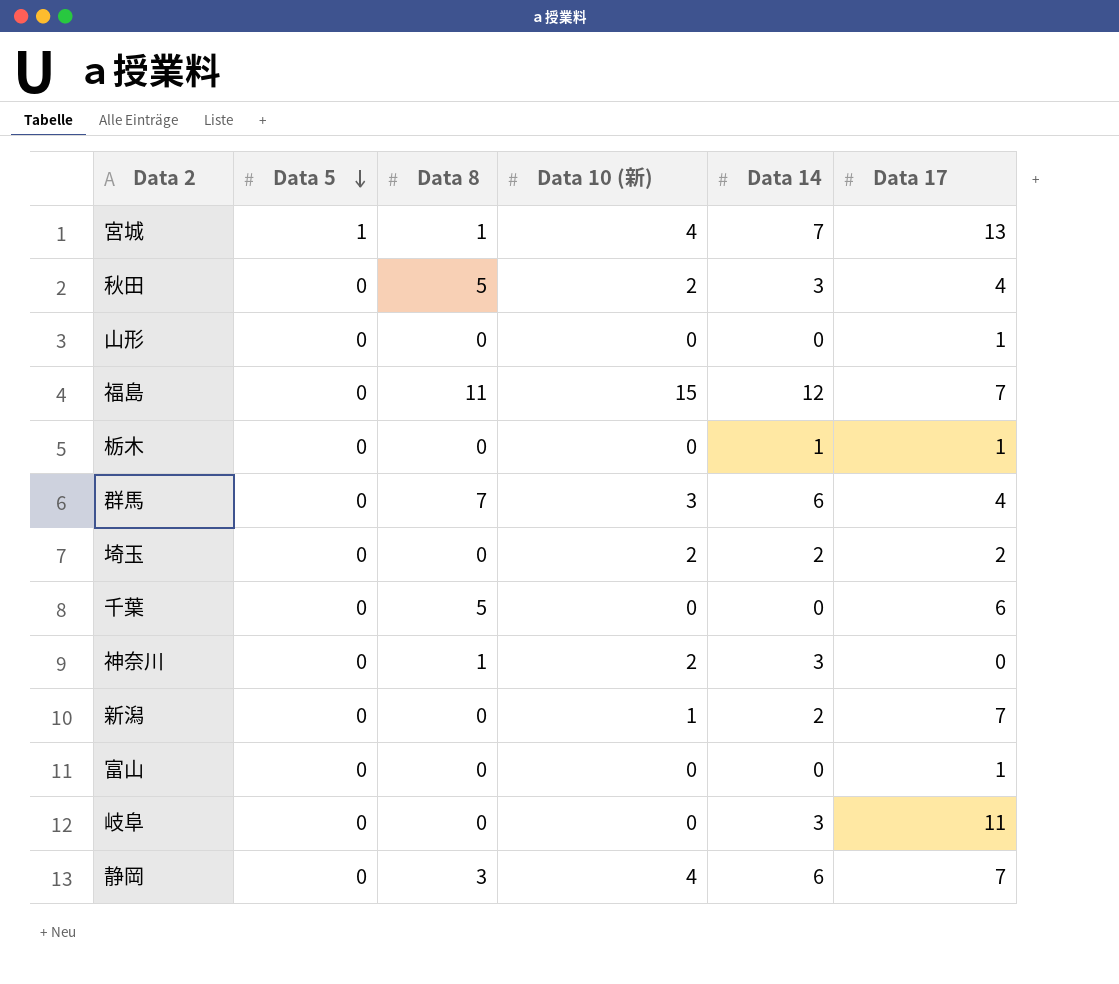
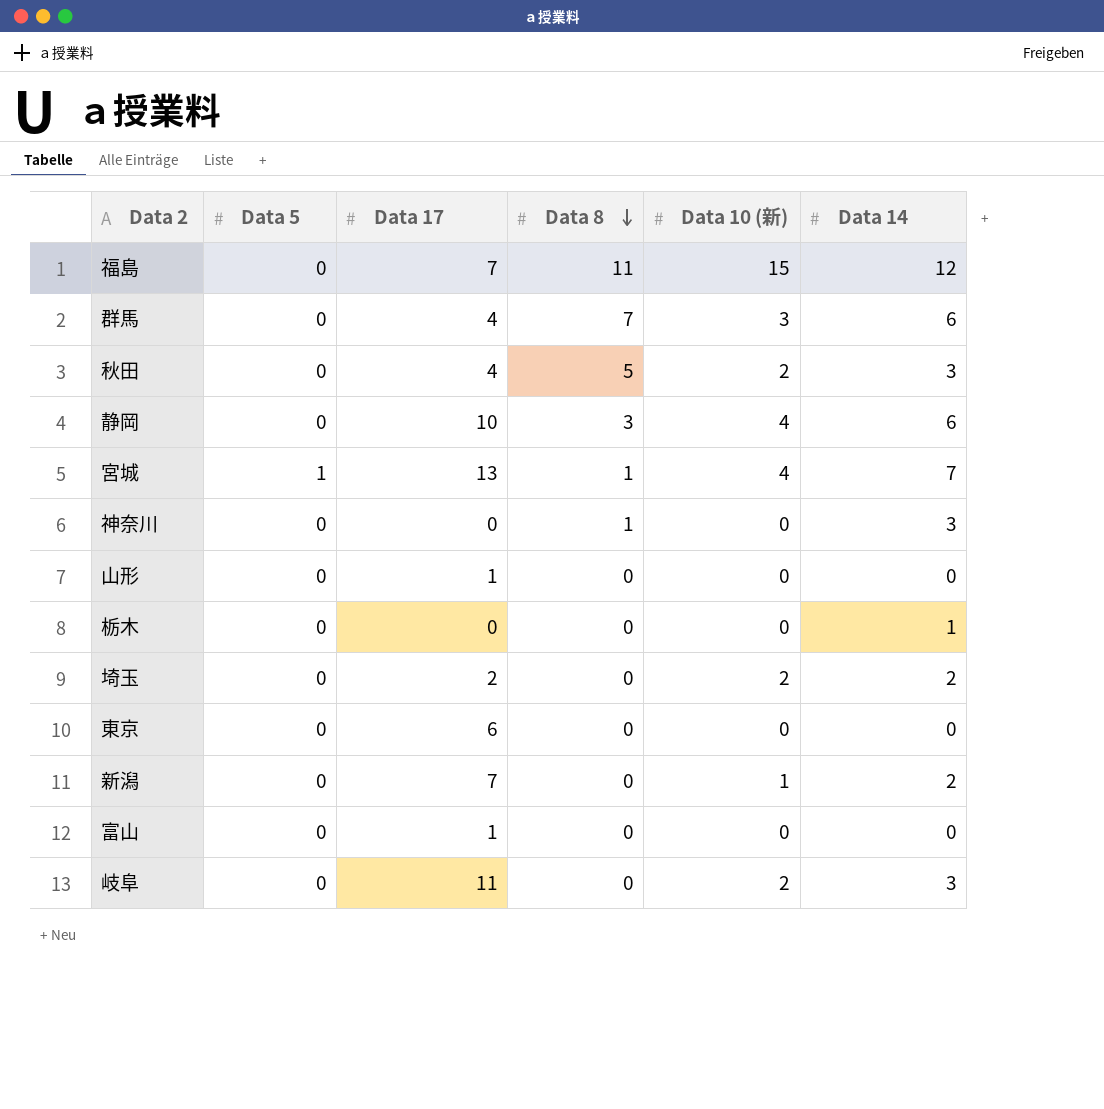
row order: Data 5 descending -> Data 8 descending
column Data 17 | position: 6 -> 3
row 千葉: 0 | 5 | 0 | 0 | 6 -> none
静岡 | Data 17: 7 -> 10
神奈川 | Data 10 (新): 2 -> 0
栃木 | Data 17: 1 -> 0
row 東京: none -> 0 | 6 | 0 | 0 | 0
岐阜 | Data 10 (新): 0 -> 2

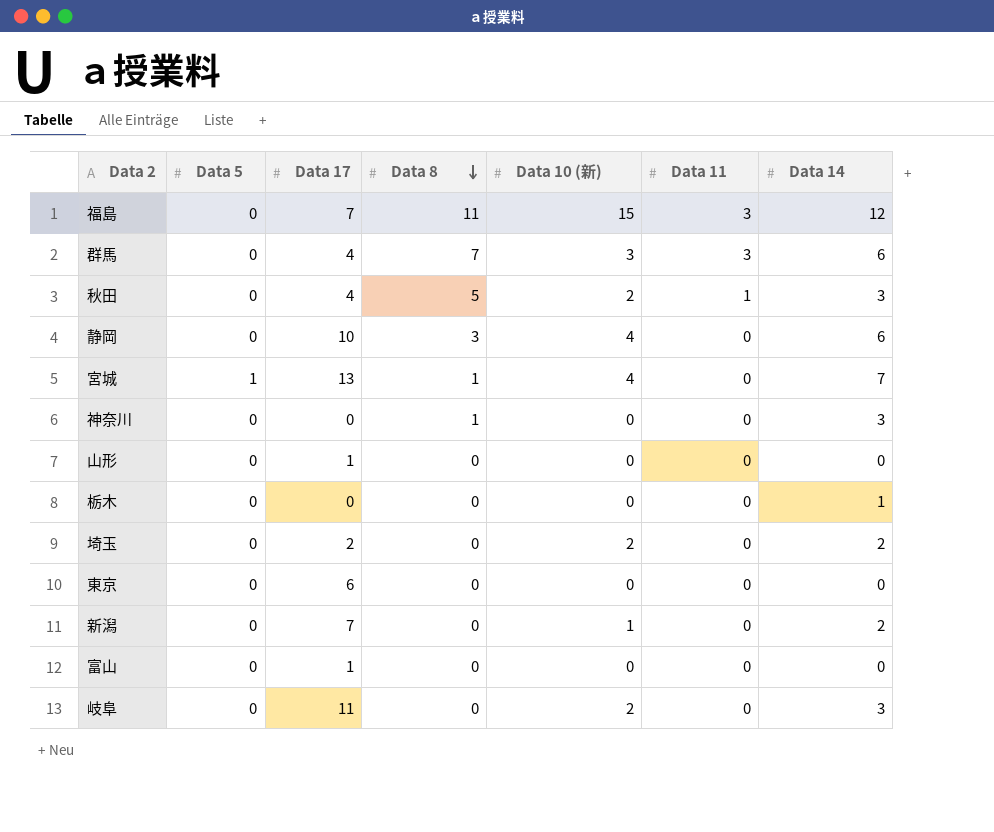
column Data 11 | position: none -> 6

